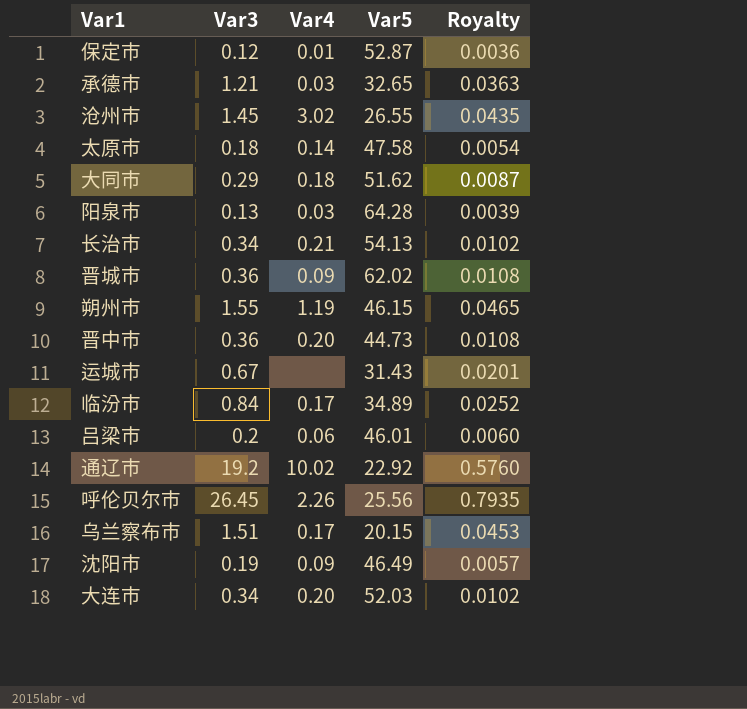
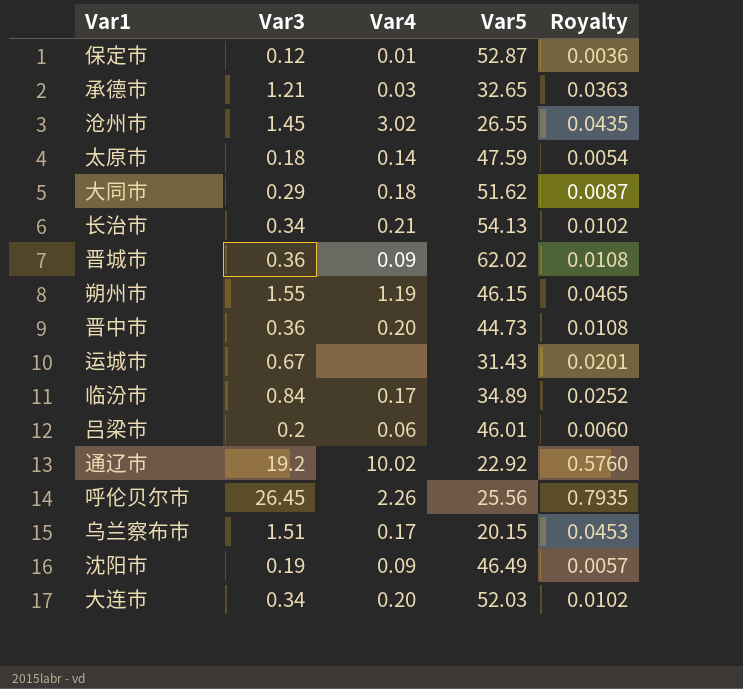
row 阳泉市: 0.13 | 0.03 | 64.28 | 0.0039 -> none
太原市 | Var5: 47.58 -> 47.59

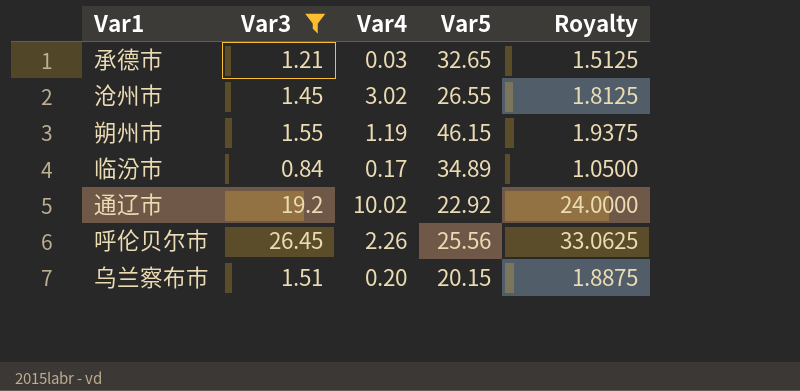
filter: none -> Var3 >= 0.84
column Royalty | formula: [Var3] * 0.03 -> [Var3] * 1.25
乌兰察布市 | Var4: 0.17 -> 0.20

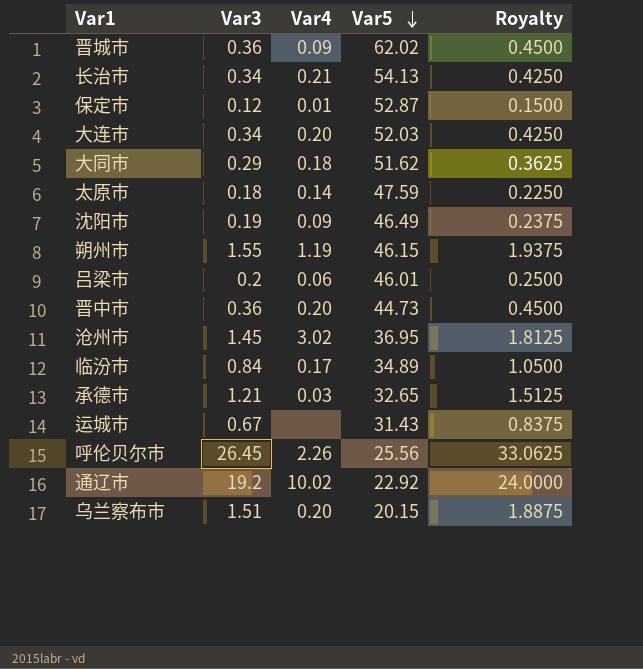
filter: Var3 >= 0.84 -> none
row order: none -> Var5 descending
沧州市 | Var5: 26.55 -> 36.95

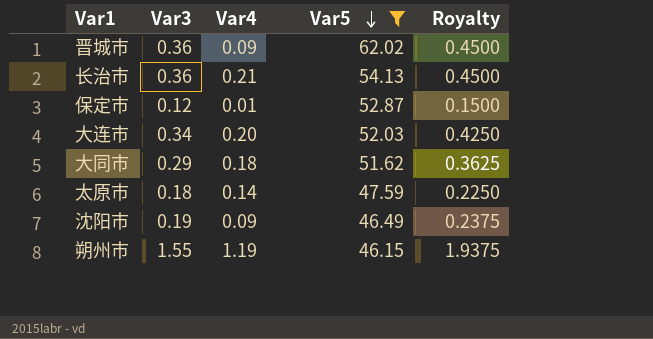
filter: none -> Var5 >= 46.15
长治市 | Var3: 0.34 -> 0.36
长治市 | Royalty: 0.4250 -> 0.4500

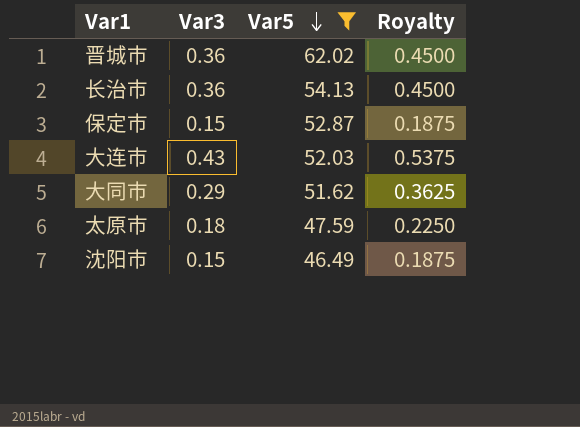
column Var4 | position: 3 -> none
row 朔州市: 1.55 | 1.19 | 46.15 | 1.9375 -> none
保定市 | Var3: 0.12 -> 0.15
保定市 | Royalty: 0.1500 -> 0.1875
大连市 | Var3: 0.34 -> 0.43
大连市 | Royalty: 0.4250 -> 0.5375
沈阳市 | Var3: 0.19 -> 0.15
沈阳市 | Royalty: 0.2375 -> 0.1875

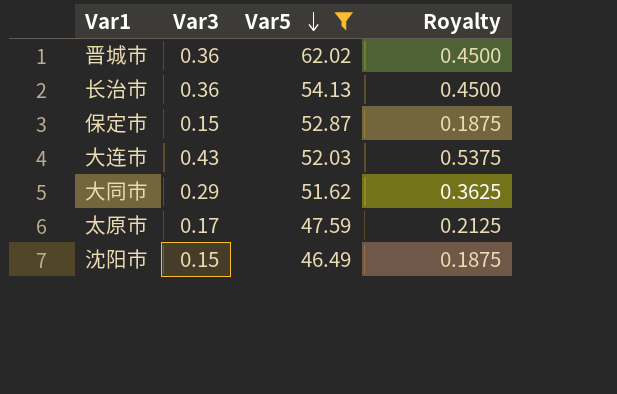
太原市 | Var3: 0.18 -> 0.17
太原市 | Royalty: 0.2250 -> 0.2125

